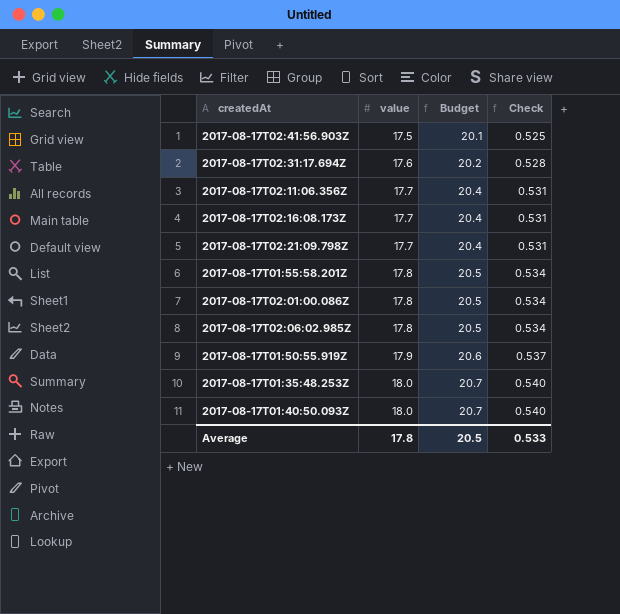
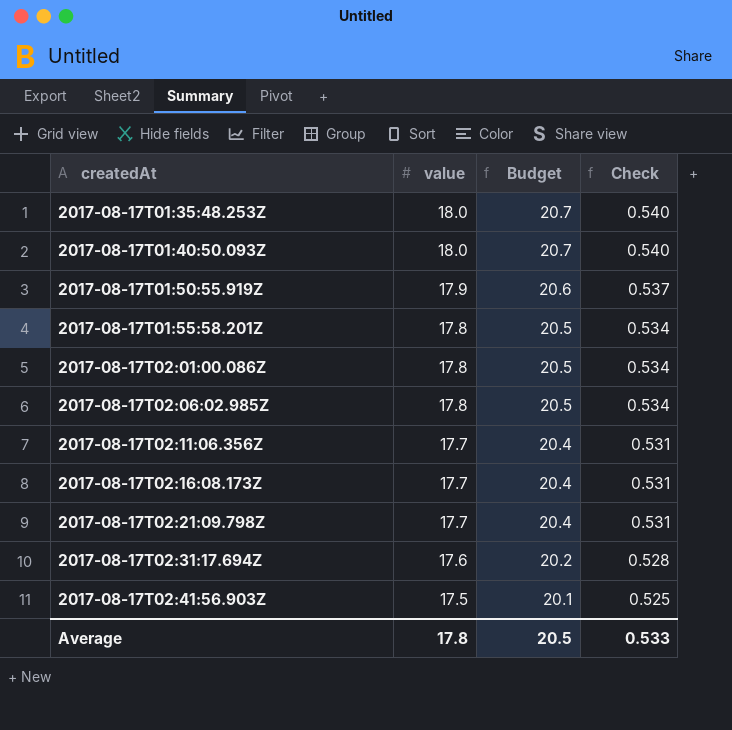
row order: value ascending -> createdAt ascending

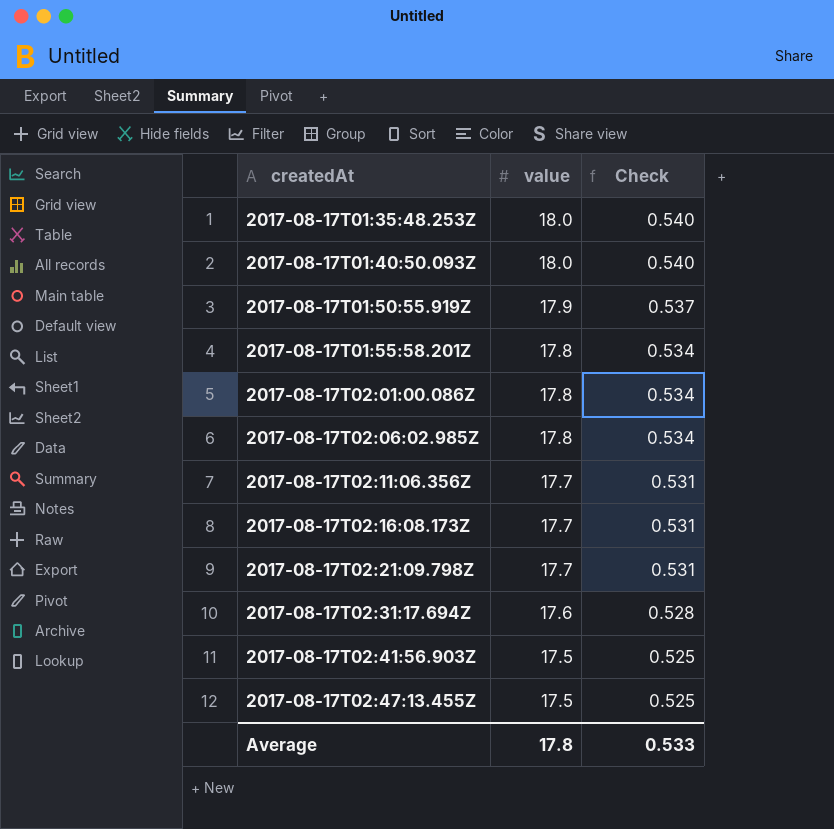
column Budget | formula: [value] * 1.15 -> none
row 2017-08-17T02:47:13.455Z: none -> 17.5 | 0.525

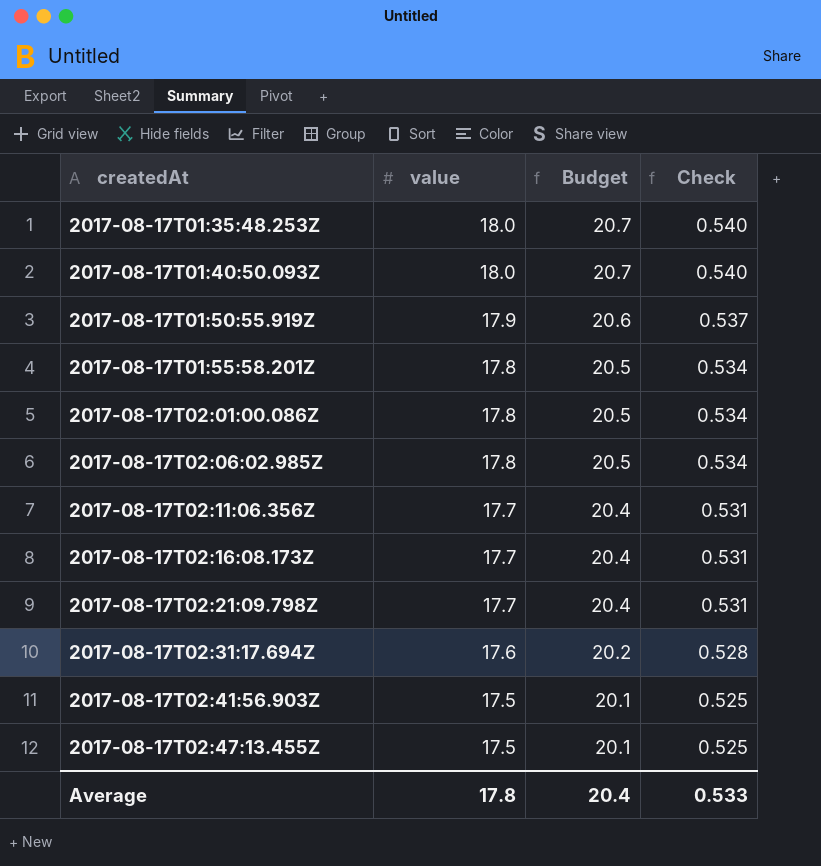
column Budget | formula: none -> [value] * 1.15

